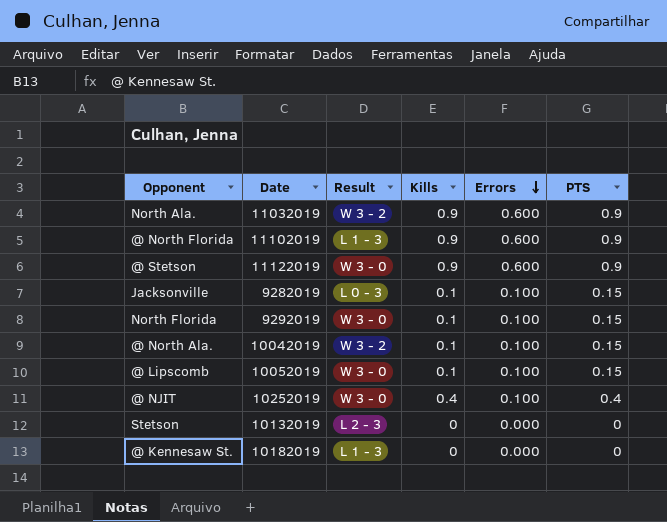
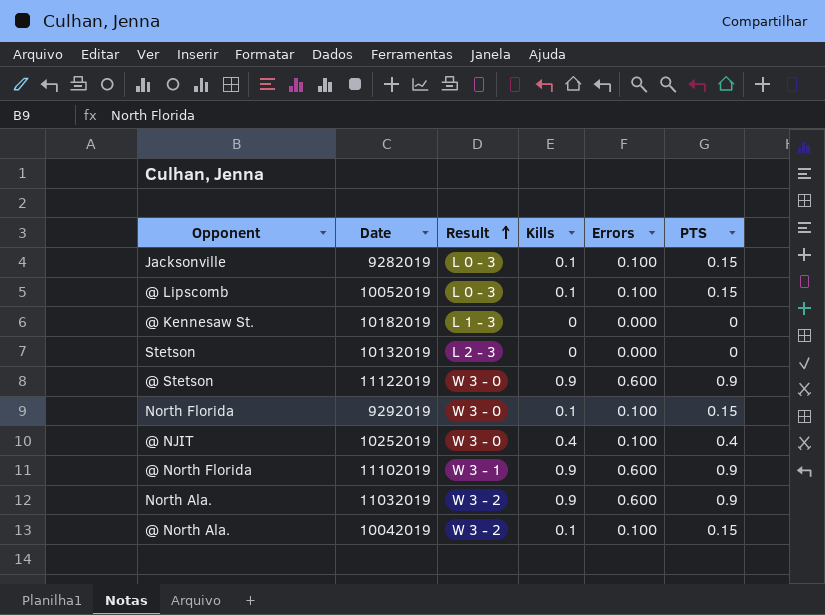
row order: Errors descending -> Result ascending
@ Lipscomb | Result: W 3 - 0 -> L 0 - 3
@ North Florida | Result: L 1 - 3 -> W 3 - 1

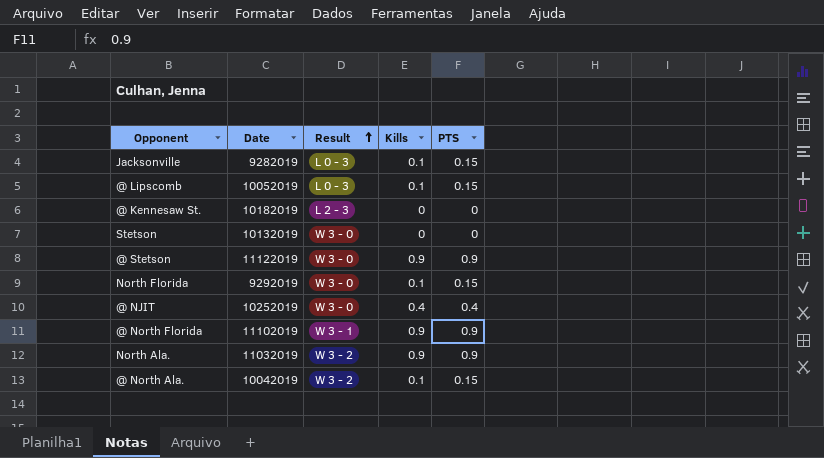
column Errors | position: 5 -> none
@ Kennesaw St. | Result: L 1 - 3 -> L 2 - 3
Stetson | Result: L 2 - 3 -> W 3 - 0

